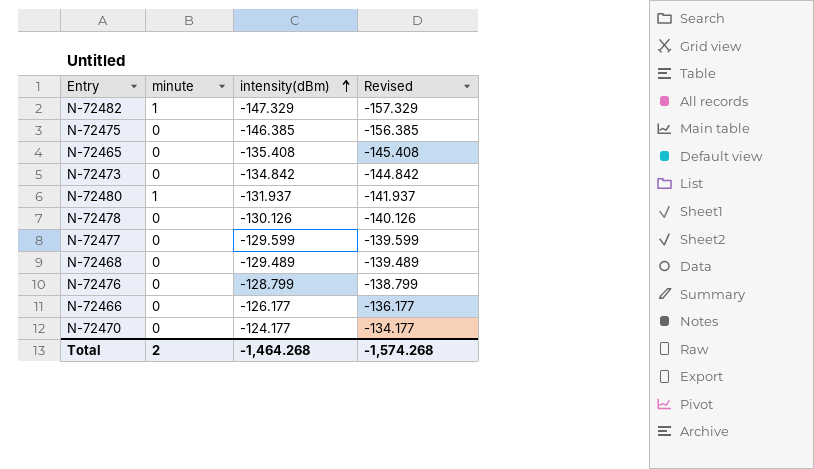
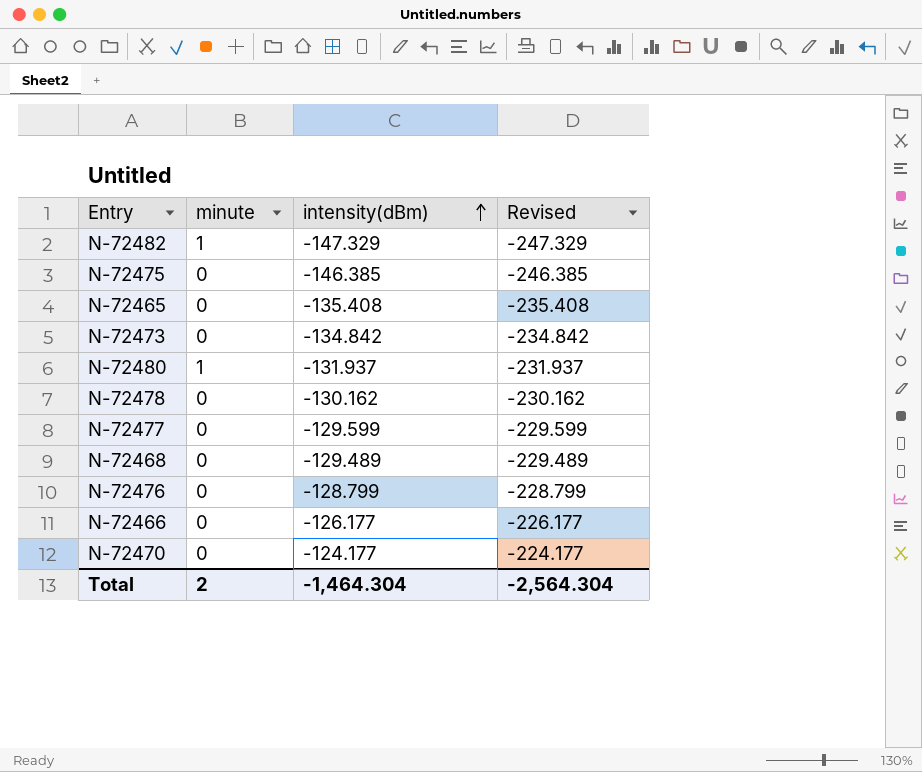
column Revised | formula: [intensity(dBm)] - 10 -> [intensity(dBm)] - 100
N-72478 | intensity(dBm): -130.126 -> -130.162
Total | intensity(dBm): -1,464.268 -> -1,464.304
Total | Revised: -1,574.268 -> -2,564.304

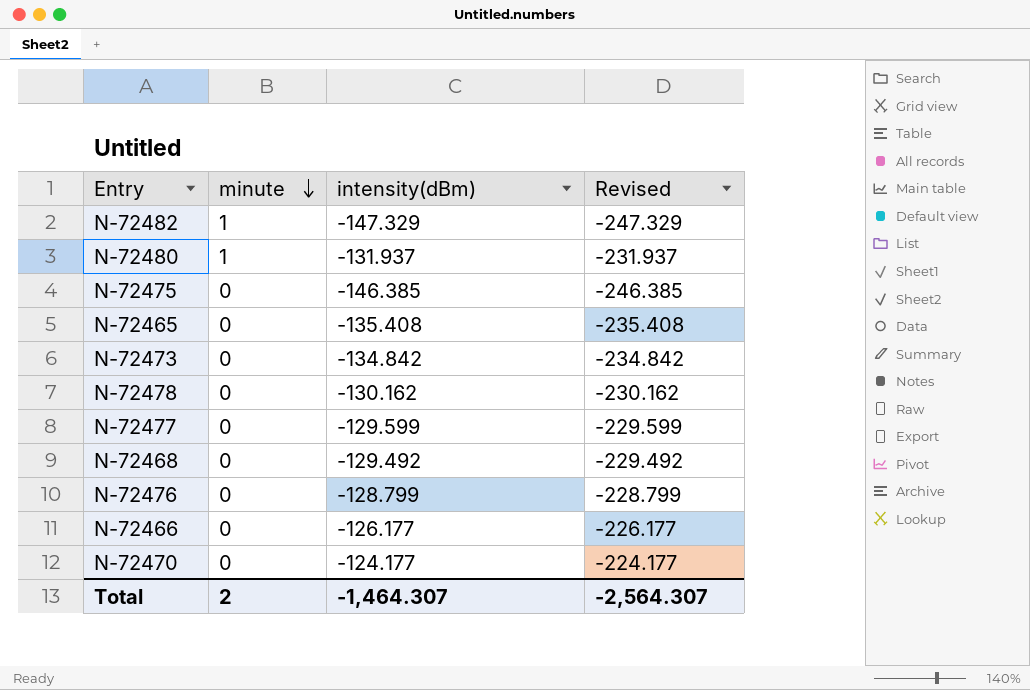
row order: intensity(dBm) ascending -> minute descending
N-72468 | intensity(dBm): -129.489 -> -129.492
N-72468 | Revised: -229.489 -> -229.492
Total | intensity(dBm): -1,464.304 -> -1,464.307
Total | Revised: -2,564.304 -> -2,564.307

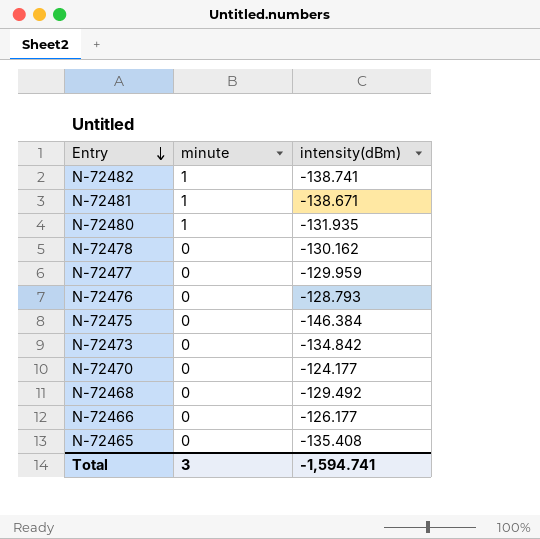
row order: minute descending -> Entry descending
column Revised | formula: [intensity(dBm)] - 100 -> none
N-72482 | intensity(dBm): -147.329 -> -138.741
row N-72481: none -> 1 | -138.671
N-72480 | intensity(dBm): -131.937 -> -131.935
N-72477 | intensity(dBm): -129.599 -> -129.959
N-72476 | intensity(dBm): -128.799 -> -128.793
N-72475 | intensity(dBm): -146.385 -> -146.384
Total | minute: 2 -> 3
Total | intensity(dBm): -1,464.307 -> -1,594.741

